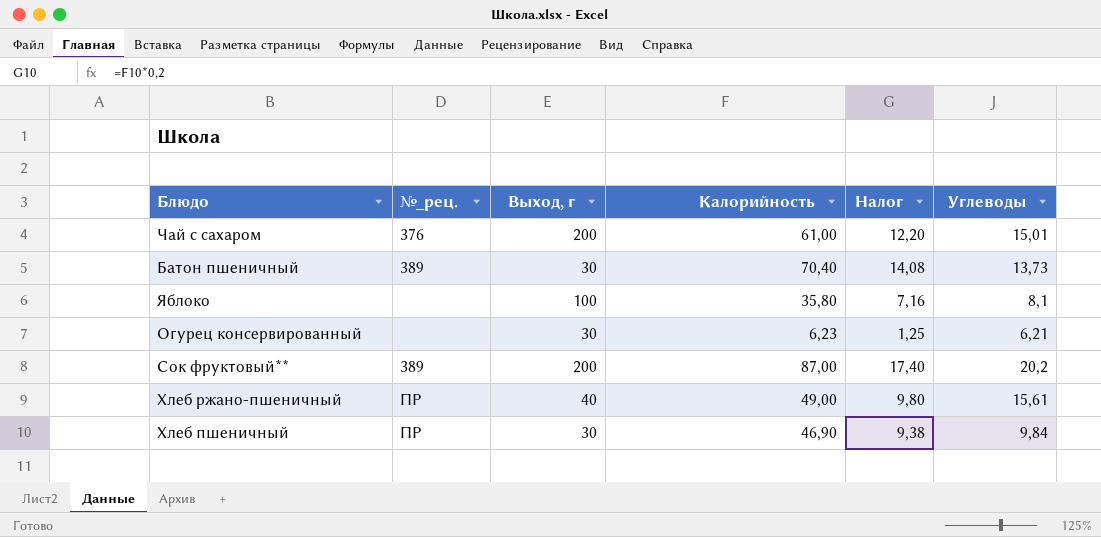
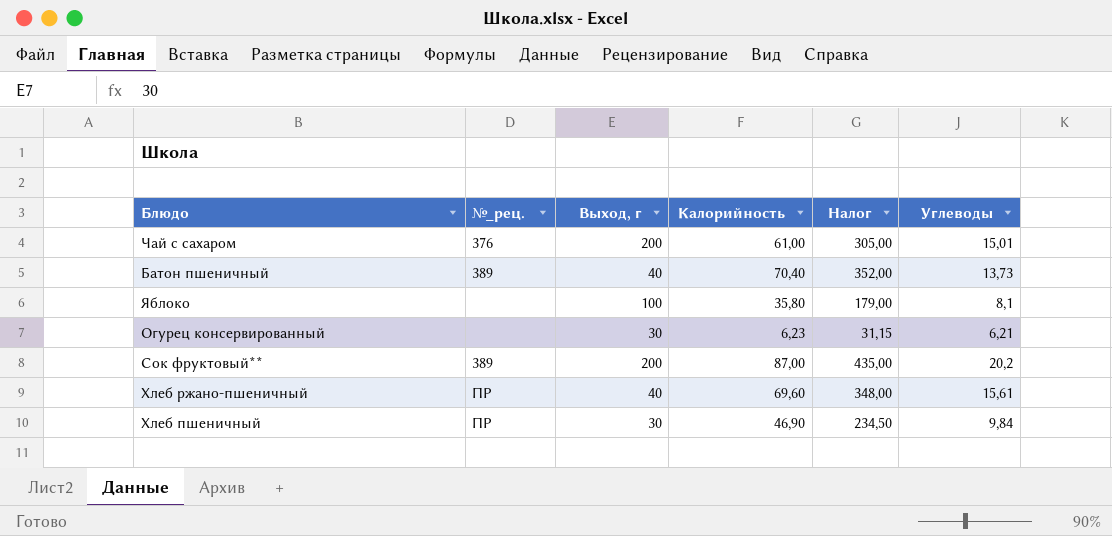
column Налог | formula: [Калорийность] * 0,2 -> [Калорийность] * 5
Батон пшеничный | Выход, г: 30 -> 40
Хлеб ржано-пшеничный | Калорийность: 49,00 -> 69,60

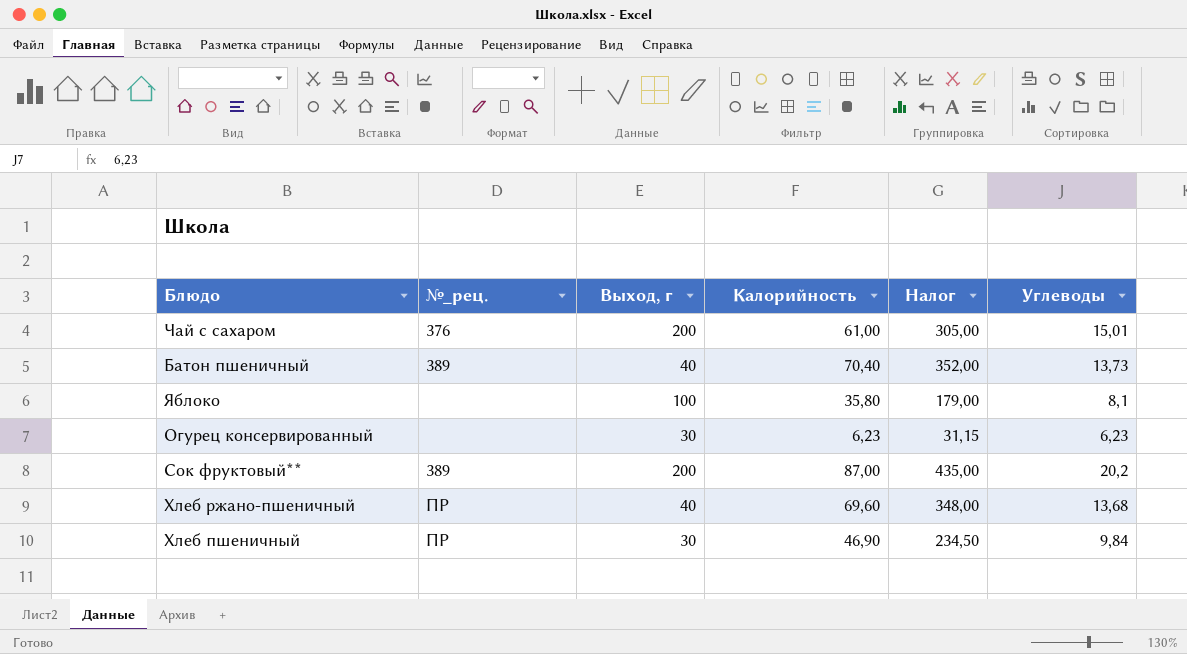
Огурец консервированный | Углеводы: 6,21 -> 6,23
Хлеб ржано-пшеничный | Углеводы: 15,61 -> 13,68

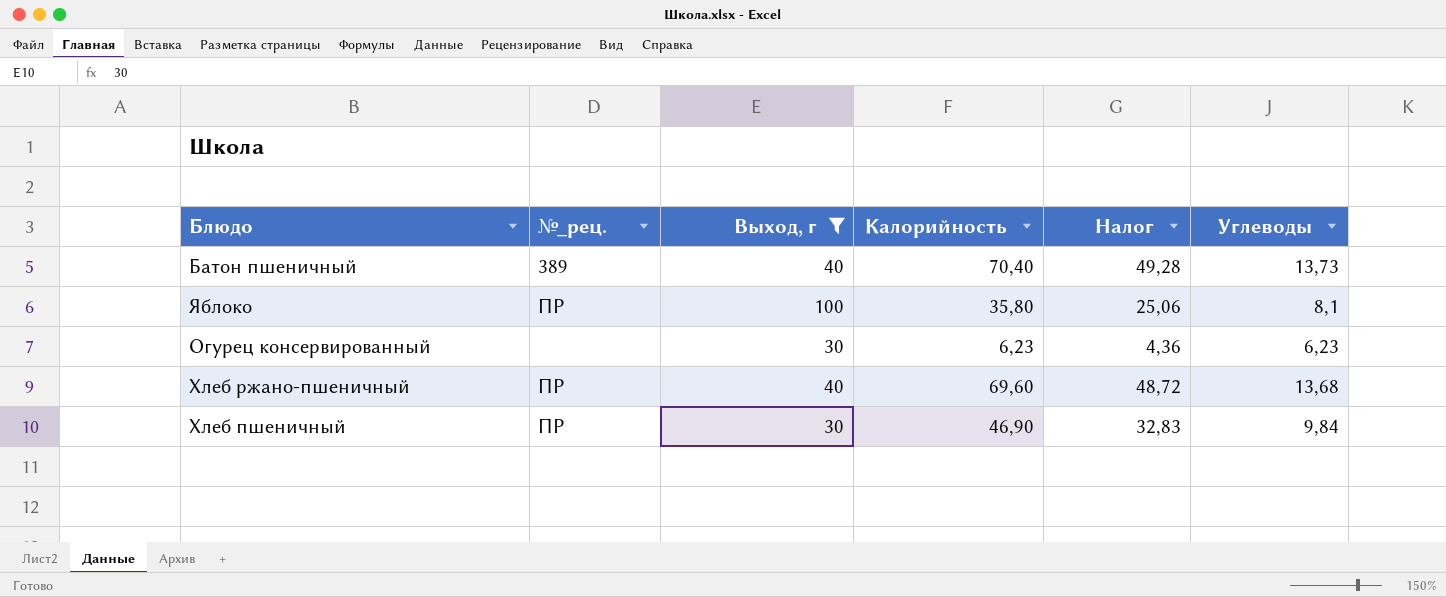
filter: none -> Выход, г != 200
column Налог | formula: [Калорийность] * 5 -> [Калорийность] * 0,7
Яблоко | №_рец.: none -> ПР

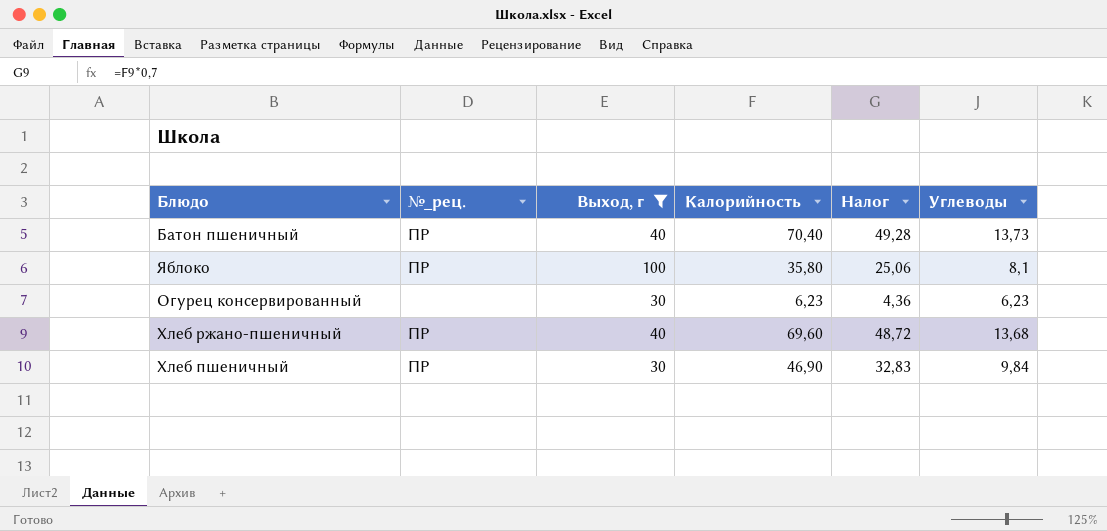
Батон пшеничный | №_рец.: 389 -> ПР

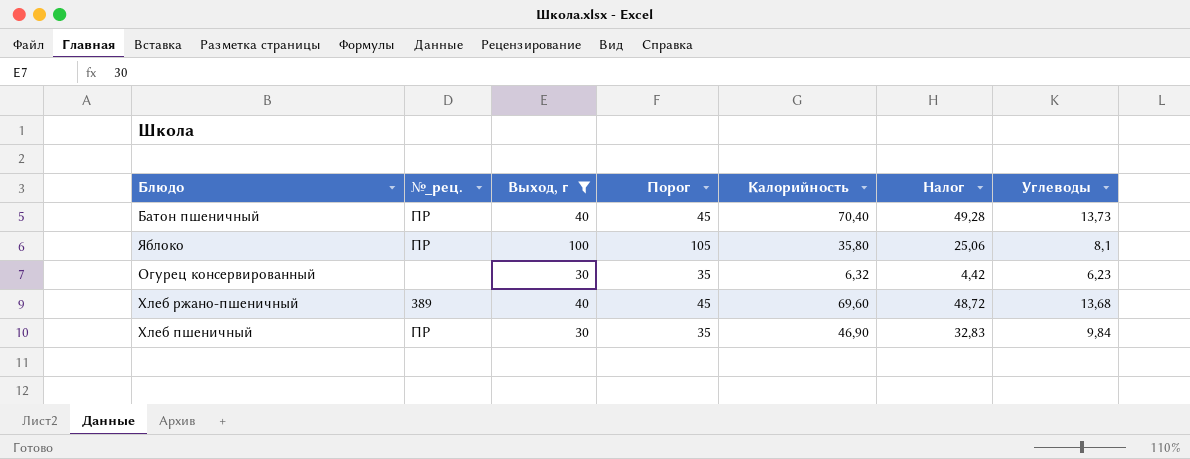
column Порог | formula: none -> [Выход, г] + 5
Огурец консервированный | Калорийность: 6,23 -> 6,32
Огурец консервированный | Налог: 4,36 -> 4,42
Хлеб ржано-пшеничный | №_рец.: ПР -> 389

